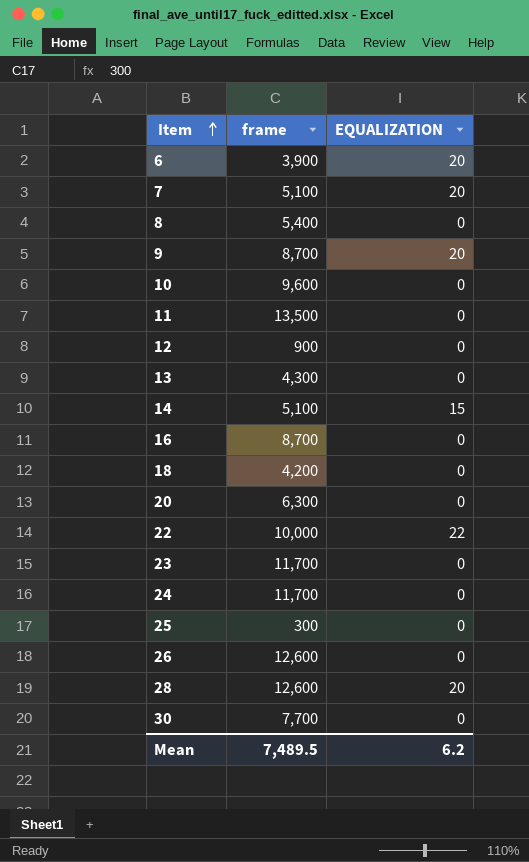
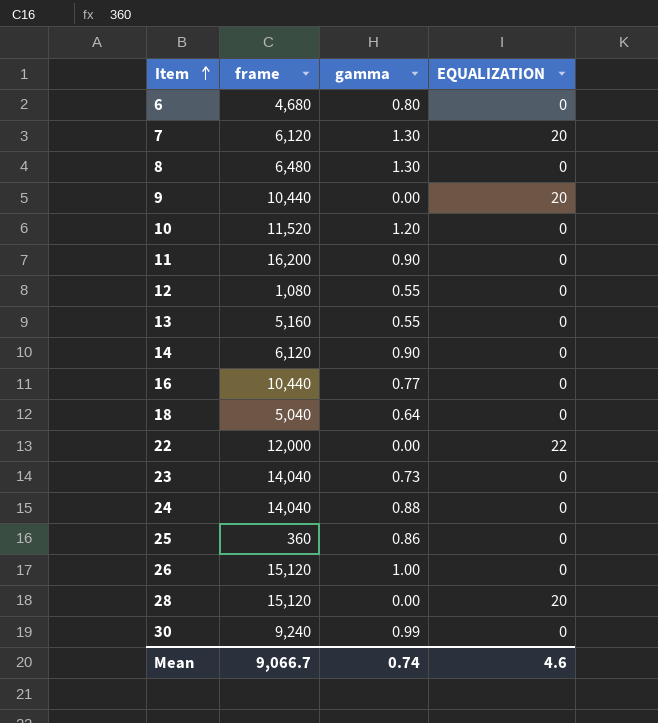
column gamma | position: none -> 3
row 20: 6,300 | 0 -> none
6 | frame: 3,900 -> 4,680
6 | EQUALIZATION: 20 -> 0
7 | frame: 5,100 -> 6,120
8 | frame: 5,400 -> 6,480
9 | frame: 8,700 -> 10,440
10 | frame: 9,600 -> 11,520
11 | frame: 13,500 -> 16,200
12 | frame: 900 -> 1,080
13 | frame: 4,300 -> 5,160
14 | frame: 5,100 -> 6,120
14 | EQUALIZATION: 15 -> 0
16 | frame: 8,700 -> 10,440
18 | frame: 4,200 -> 5,040
22 | frame: 10,000 -> 12,000
23 | frame: 11,700 -> 14,040
24 | frame: 11,700 -> 14,040
25 | frame: 300 -> 360
26 | frame: 12,600 -> 15,120
28 | frame: 12,600 -> 15,120
30 | frame: 7,700 -> 9,240
Mean | frame: 7,489.5 -> 9,066.7
Mean | EQUALIZATION: 6.2 -> 4.6

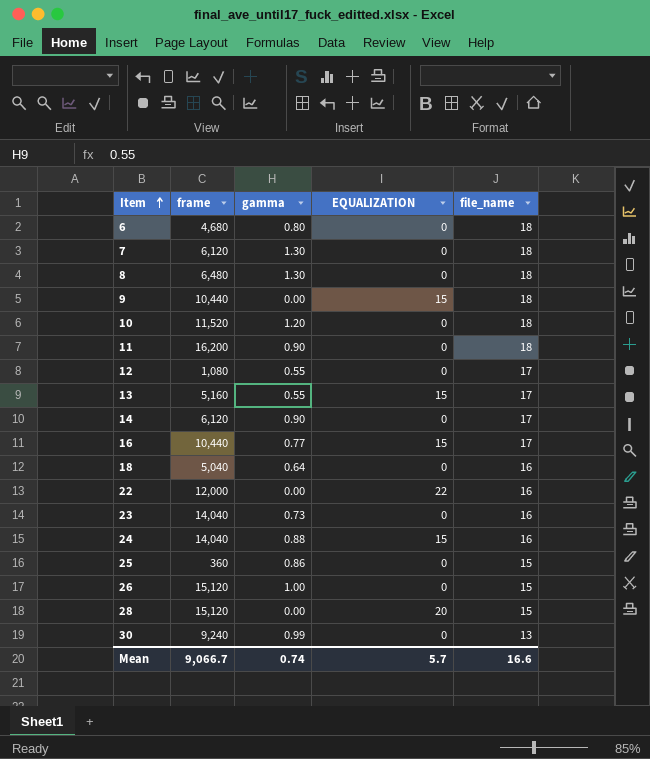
column file_name | position: none -> 5
7 | EQUALIZATION: 20 -> 0
9 | EQUALIZATION: 20 -> 15
13 | EQUALIZATION: 0 -> 15
16 | EQUALIZATION: 0 -> 15
24 | EQUALIZATION: 0 -> 15
Mean | EQUALIZATION: 4.6 -> 5.7

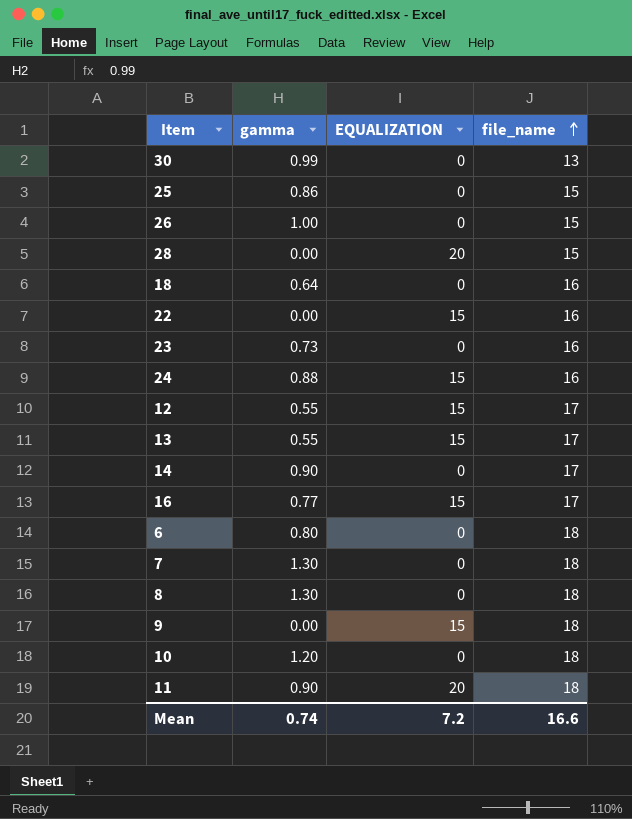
row order: Item ascending -> file_name ascending
column frame | position: 2 -> none
22 | EQUALIZATION: 22 -> 15
12 | EQUALIZATION: 0 -> 15
11 | EQUALIZATION: 0 -> 20
Mean | EQUALIZATION: 5.7 -> 7.2

